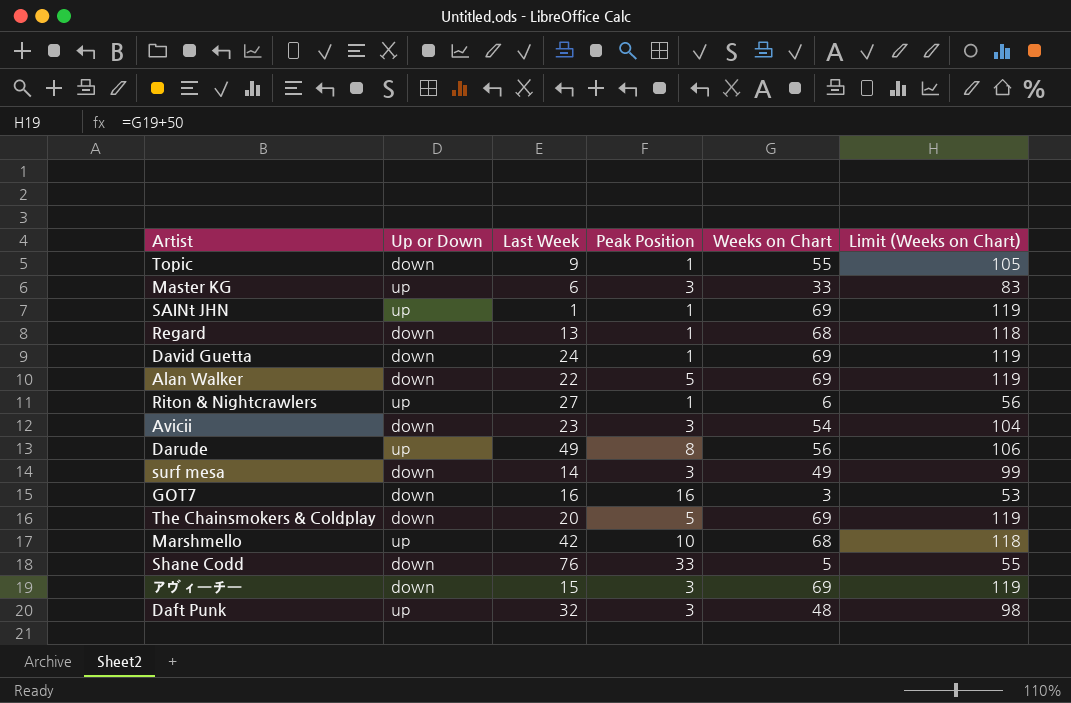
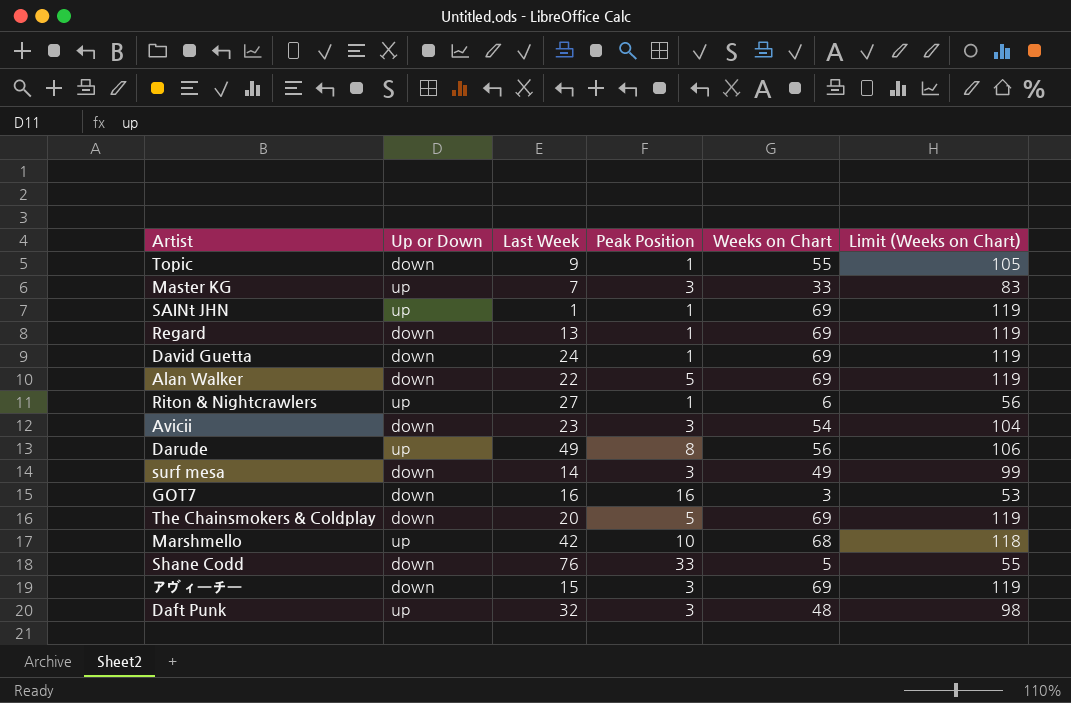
Master KG | Last Week: 6 -> 7
Regard | Weeks on Chart: 68 -> 69
Regard | Limit (Weeks on Chart): 118 -> 119

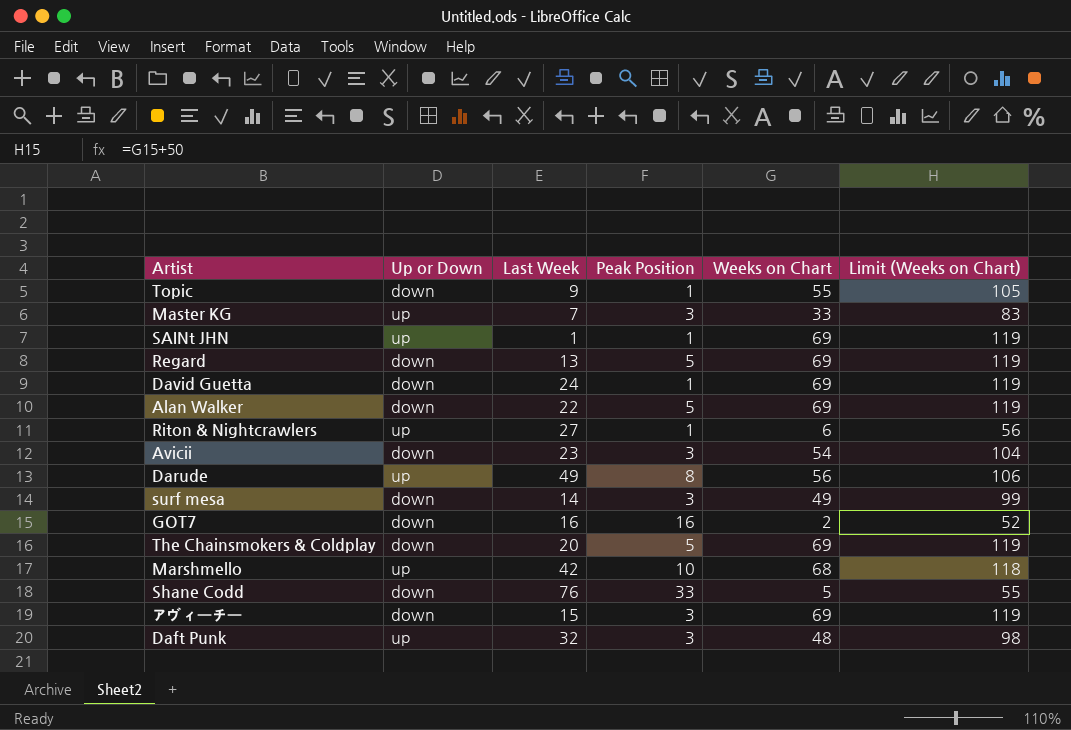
Regard | Peak Position: 1 -> 5
GOT7 | Weeks on Chart: 3 -> 2
GOT7 | Limit (Weeks on Chart): 53 -> 52

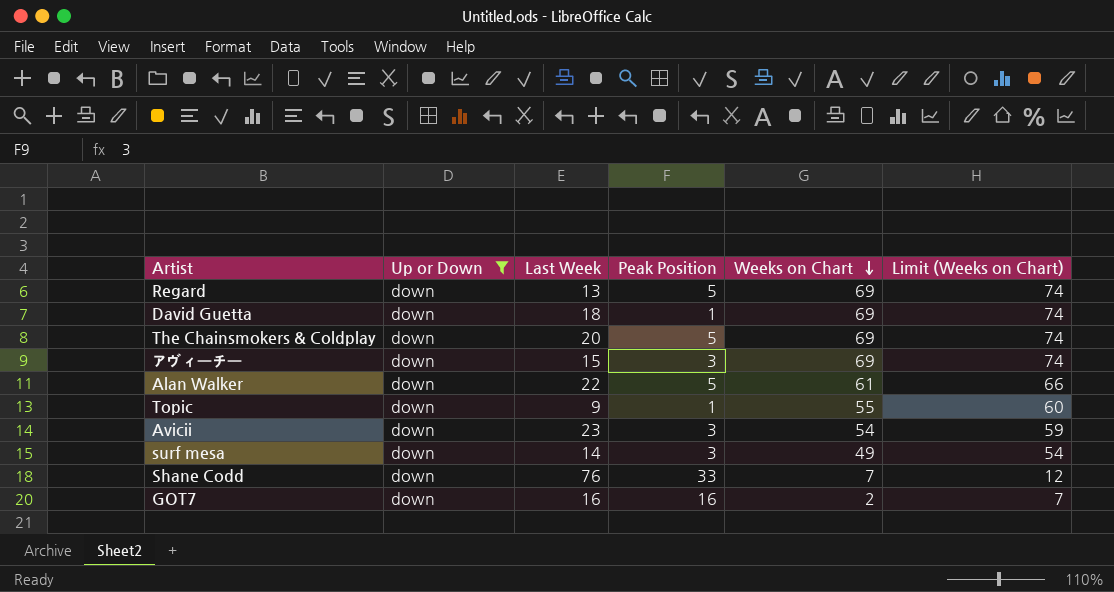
filter: none -> Up or Down = down
row order: none -> Weeks on Chart descending
column Limit (Weeks on Chart) | formula: [Weeks on Chart] + 50 -> [Weeks on Chart] + 5
David Guetta | Last Week: 24 -> 18
Alan Walker | Weeks on Chart: 69 -> 61
Shane Codd | Weeks on Chart: 5 -> 7

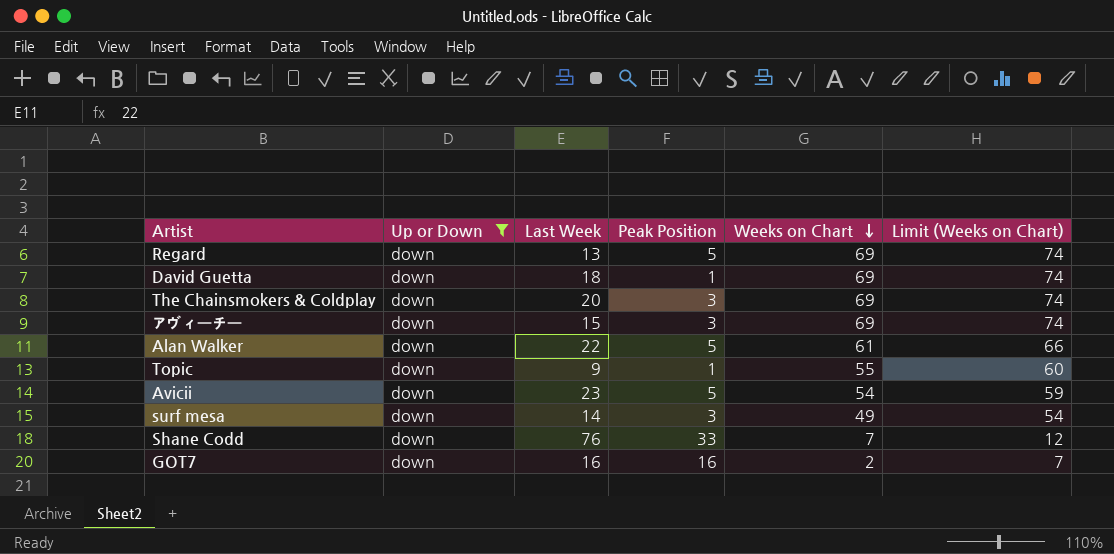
The Chainsmokers & Coldplay | Peak Position: 5 -> 3
Avicii | Peak Position: 3 -> 5

